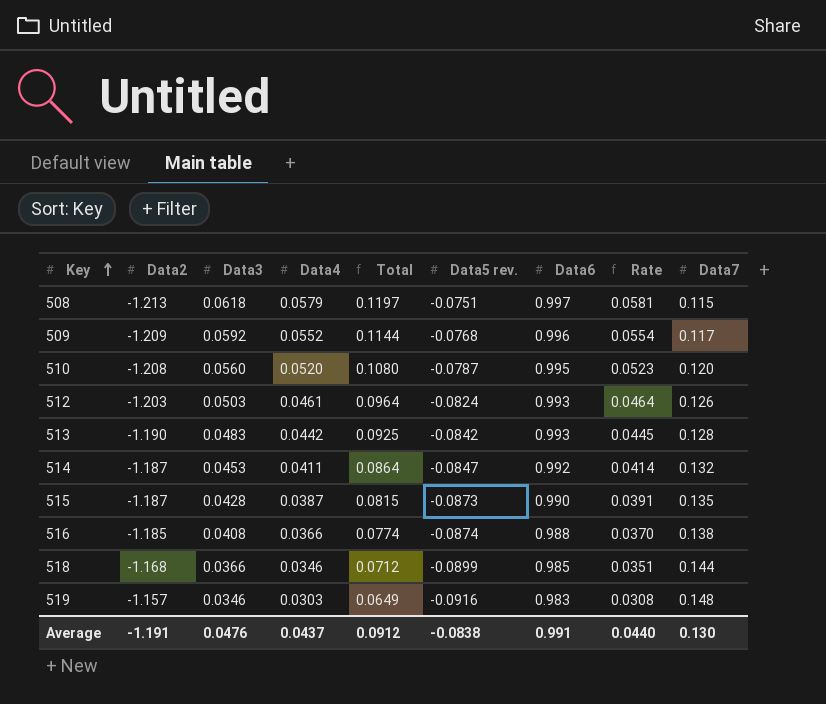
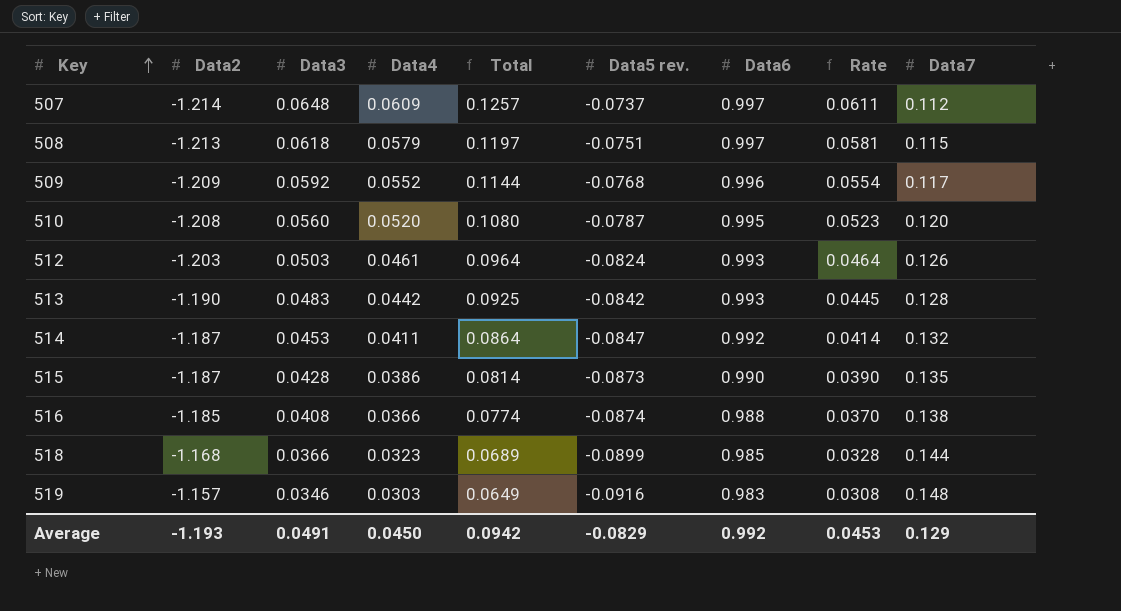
row 507: none -> -1.214 | 0.0648 | 0.0609 | 0.1257 | -0.0737 | 0.997 | 0.0611 | 0.112
515 | Data4: 0.0387 -> 0.0386
515 | Total: 0.0815 -> 0.0814
515 | Rate: 0.0391 -> 0.0390
518 | Data4: 0.0346 -> 0.0323
518 | Total: 0.0712 -> 0.0689
518 | Rate: 0.0351 -> 0.0328
Average | Data2: -1.191 -> -1.193
Average | Data3: 0.0476 -> 0.0491
Average | Data4: 0.0437 -> 0.0450
Average | Total: 0.0912 -> 0.0942
Average | Data5 rev.: -0.0838 -> -0.0829
Average | Data6: 0.991 -> 0.992
Average | Rate: 0.0440 -> 0.0453
Average | Data7: 0.130 -> 0.129

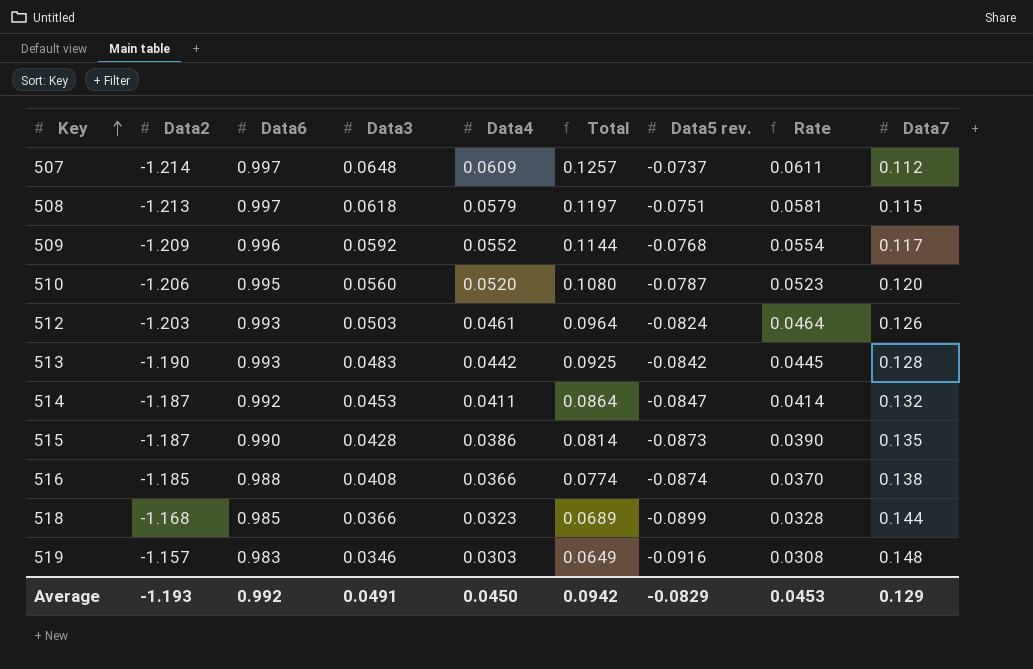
column Data6 | position: 7 -> 3
510 | Data2: -1.208 -> -1.206

